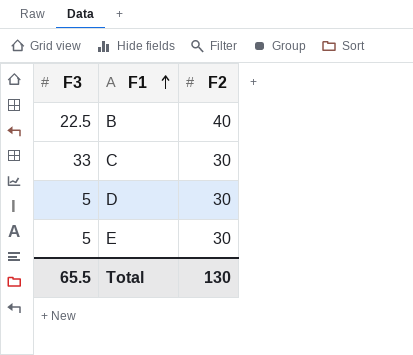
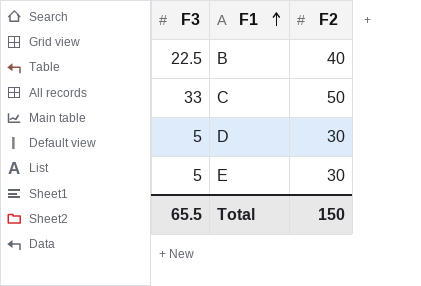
C | F2: 30 -> 50
Total | F2: 130 -> 150

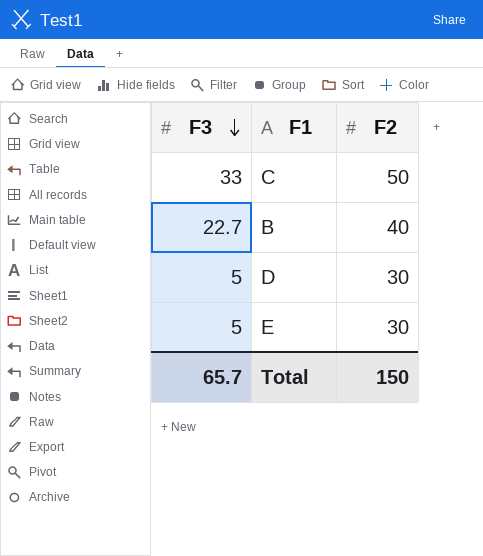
row order: F1 ascending -> F3 descending
B | F3: 22.5 -> 22.7
Total | F3: 65.5 -> 65.7

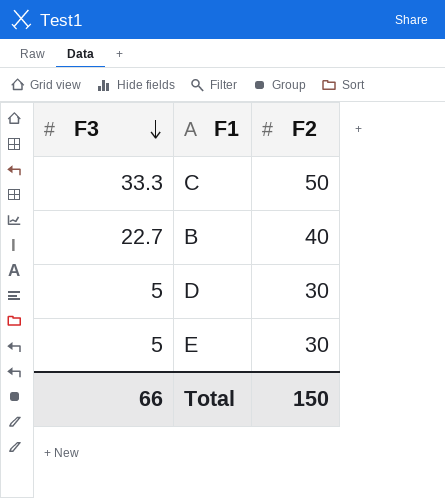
C | F3: 33 -> 33.3
Total | F3: 65.7 -> 66

